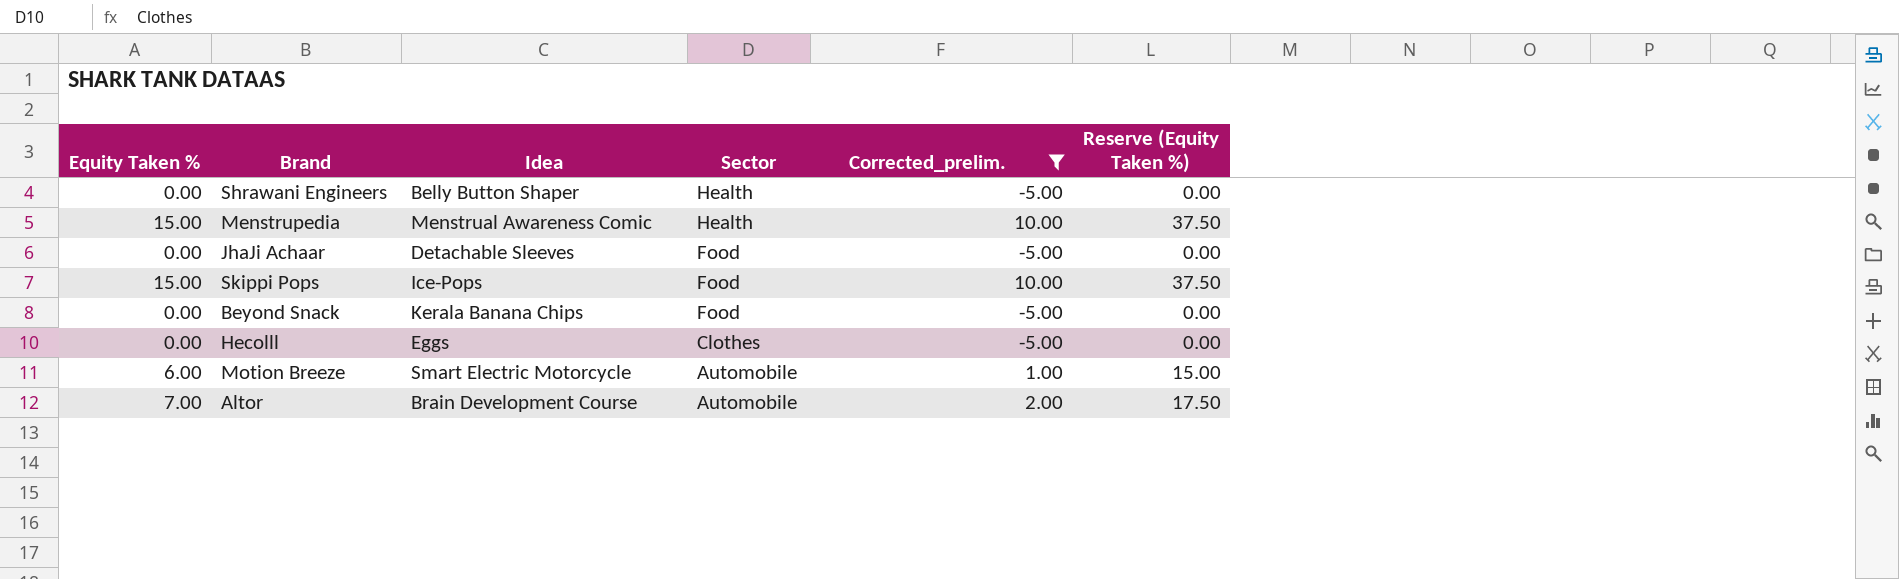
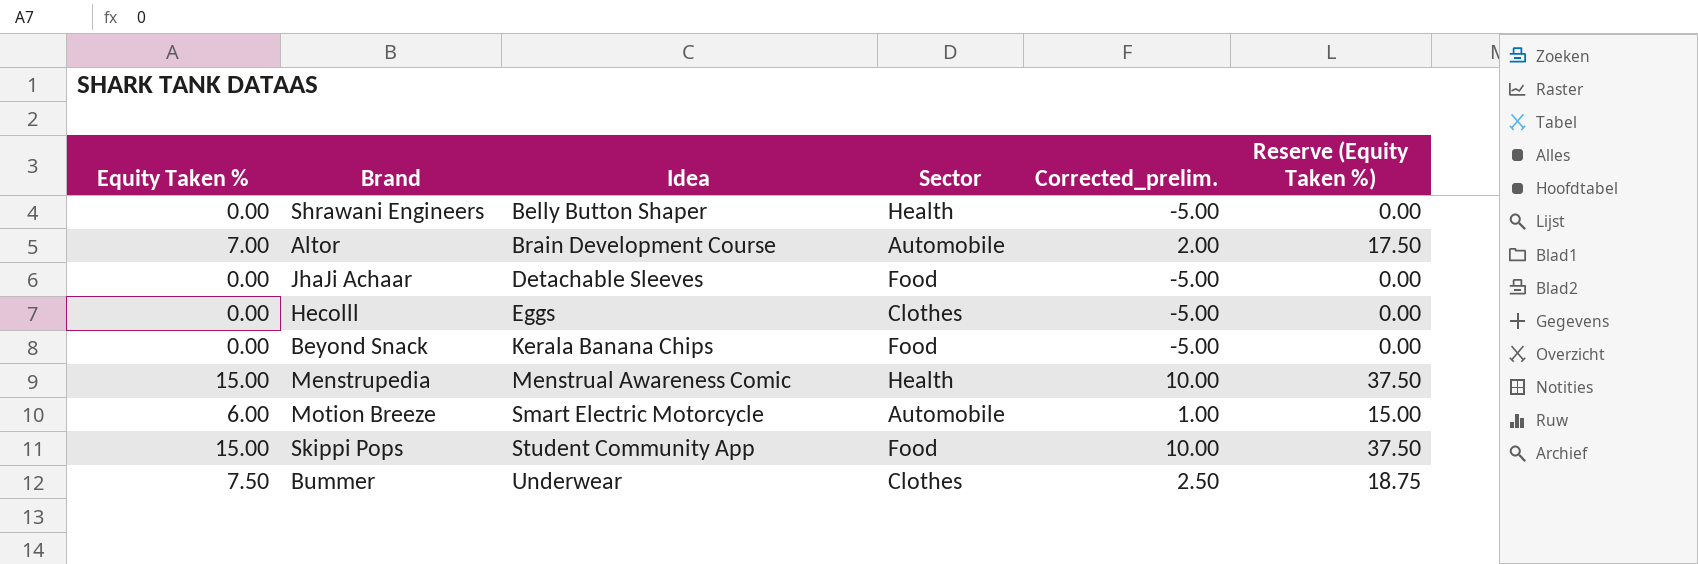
filter: Corrected_prelim. != 2.50 -> none
row order: Sector descending -> Idea ascending
Skippi Pops | Idea: Ice-Pops -> Student Community App

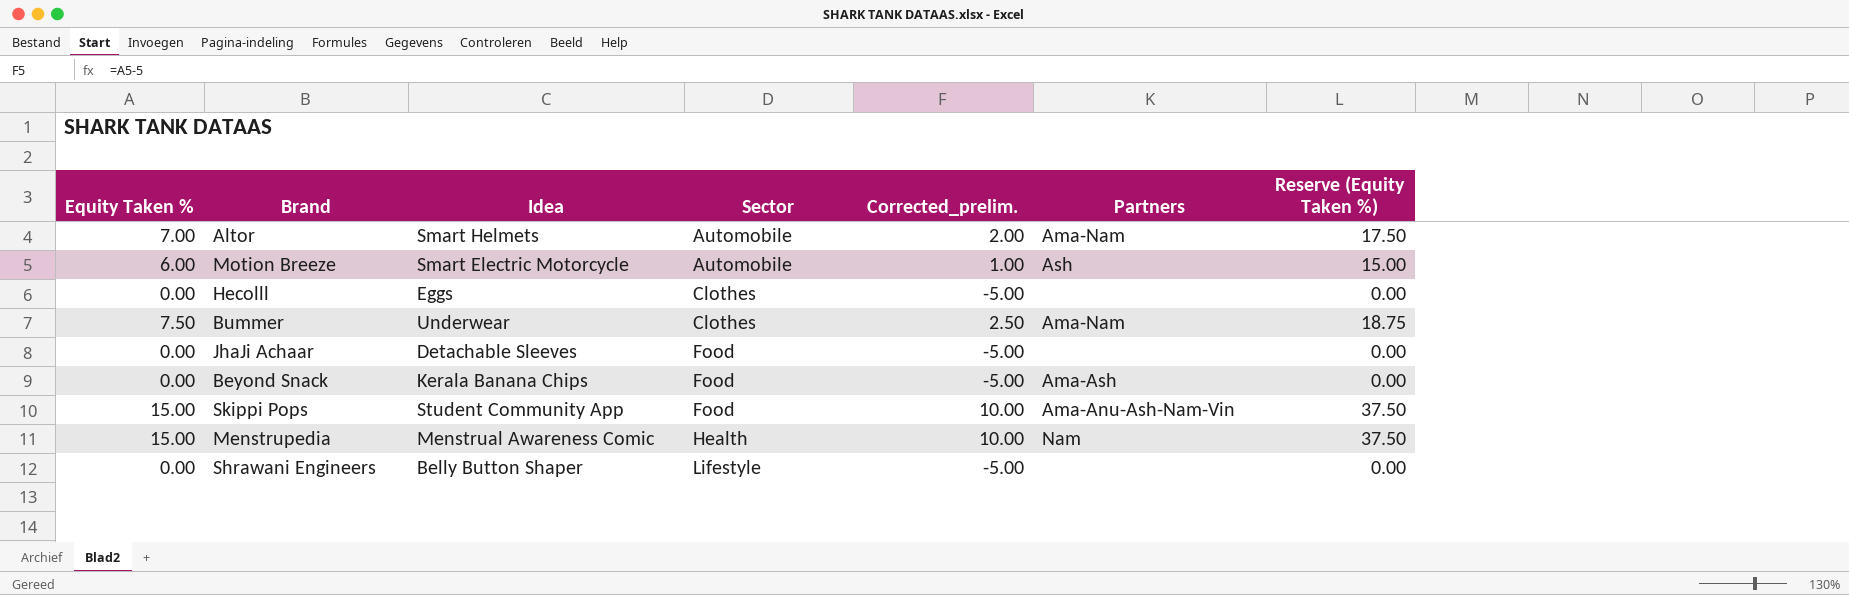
row order: Idea ascending -> Sector ascending
column Partners | position: none -> 6
Altor | Idea: Brain Development Course -> Smart Helmets
Shrawani Engineers | Sector: Health -> Lifestyle

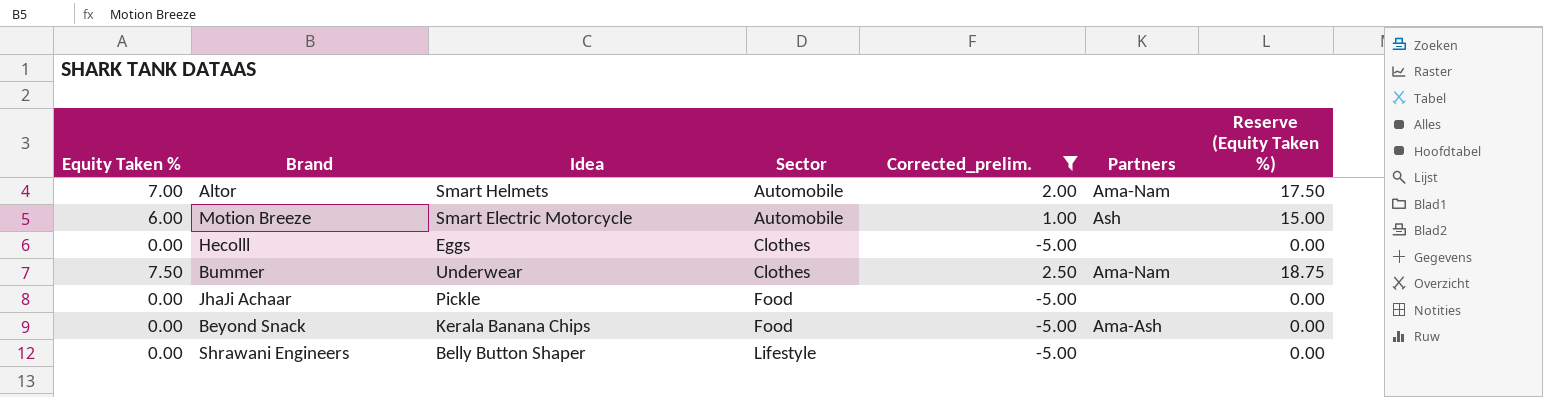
filter: none -> Corrected_prelim. != 10.00
JhaJi Achaar | Idea: Detachable Sleeves -> Pickle

